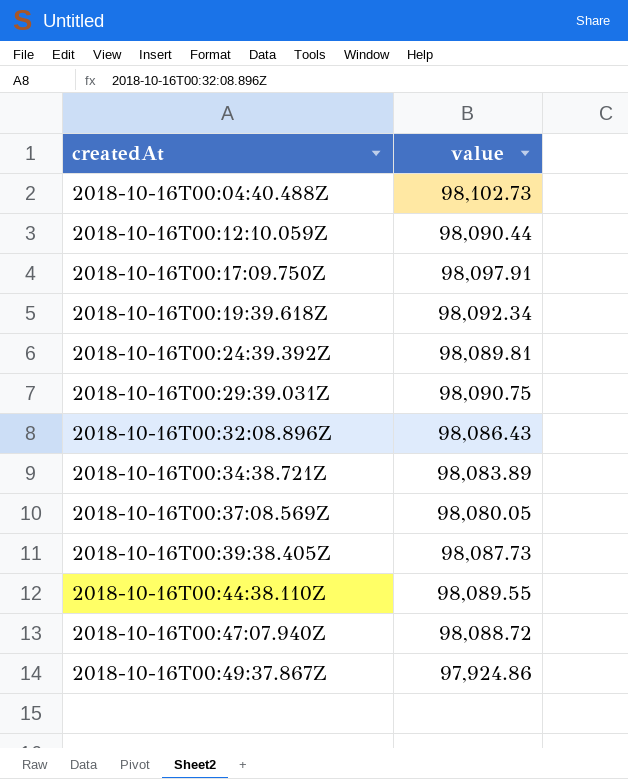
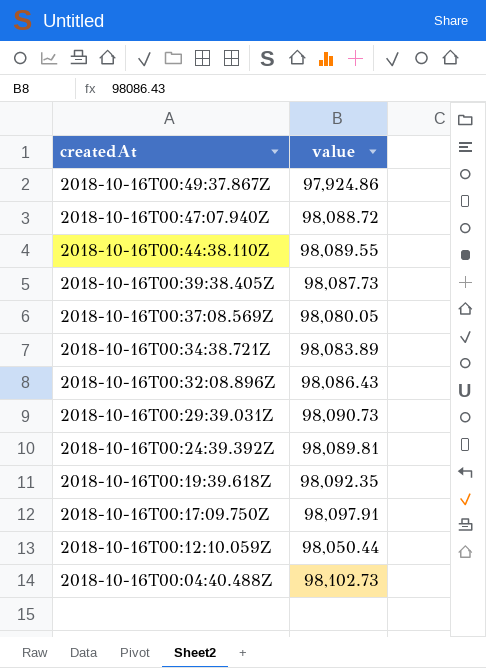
row order: createdAt ascending -> createdAt descending
2018-10-16T00:29:39.031Z | value: 98,090.75 -> 98,090.73
2018-10-16T00:19:39.618Z | value: 98,092.34 -> 98,092.35
2018-10-16T00:12:10.059Z | value: 98,090.44 -> 98,050.44

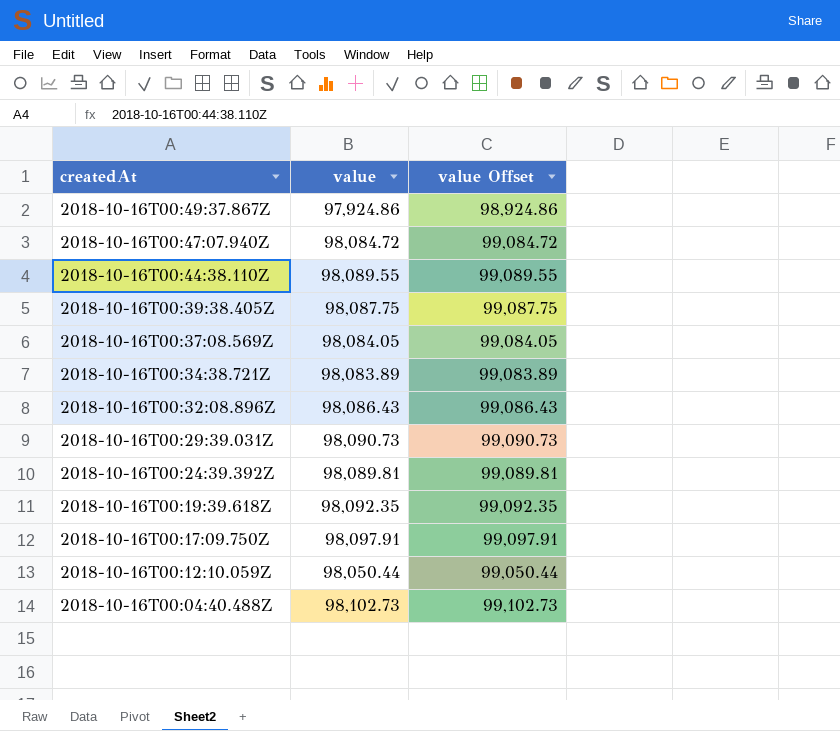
column value Offset | formula: none -> [value] + 1000
2018-10-16T00:47:07.940Z | value: 98,088.72 -> 98,084.72
2018-10-16T00:39:38.405Z | value: 98,087.73 -> 98,087.75
2018-10-16T00:37:08.569Z | value: 98,080.05 -> 98,084.05

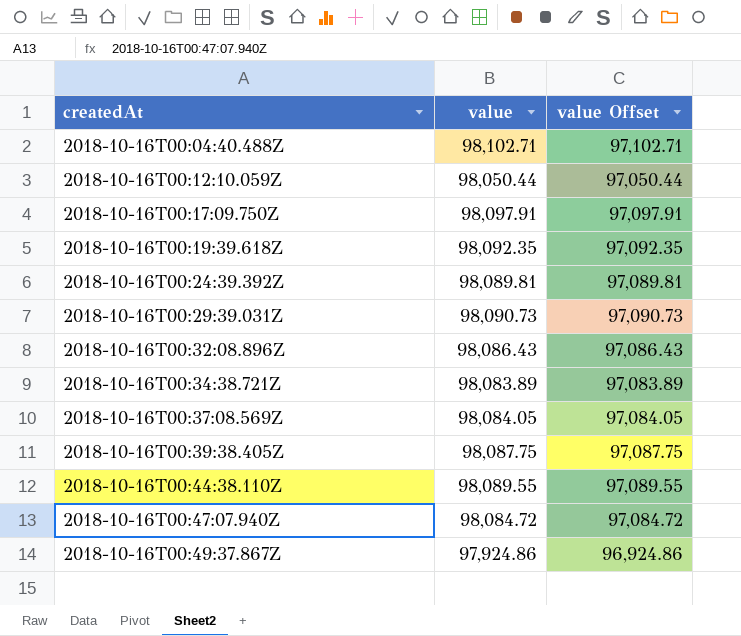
row order: createdAt descending -> createdAt ascending
column value Offset | formula: [value] + 1000 -> [value] - 1000
2018-10-16T00:04:40.488Z | value: 98,102.73 -> 98,102.71

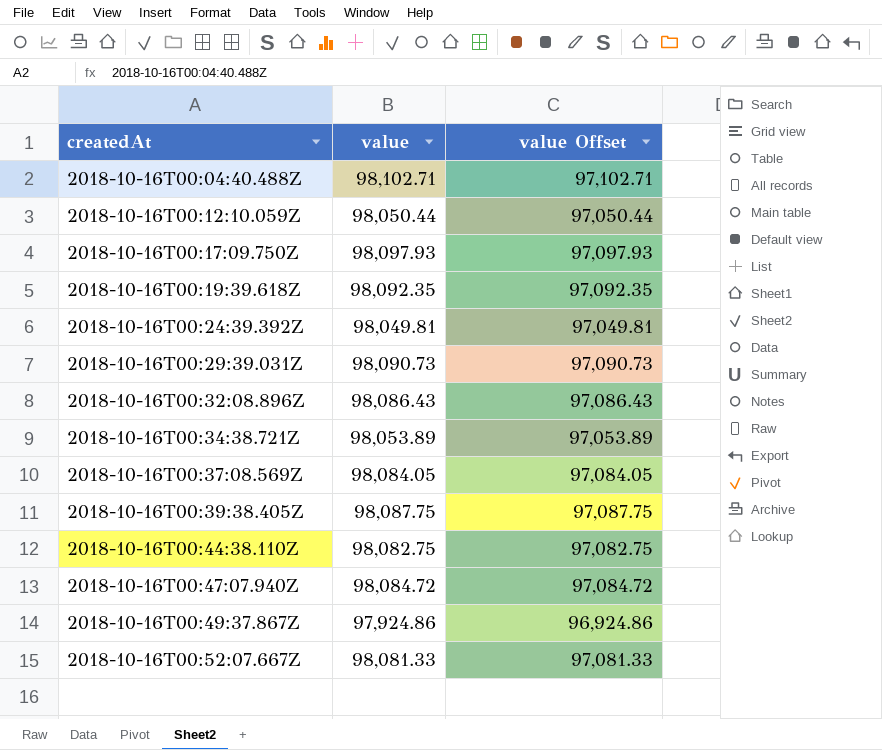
2018-10-16T00:17:09.750Z | value: 98,097.91 -> 98,097.93
2018-10-16T00:17:09.750Z | value Offset: 97,097.91 -> 97,097.93
2018-10-16T00:24:39.392Z | value: 98,089.81 -> 98,049.81
2018-10-16T00:24:39.392Z | value Offset: 97,089.81 -> 97,049.81
2018-10-16T00:34:38.721Z | value: 98,083.89 -> 98,053.89
2018-10-16T00:34:38.721Z | value Offset: 97,083.89 -> 97,053.89
2018-10-16T00:44:38.110Z | value: 98,089.55 -> 98,082.75
2018-10-16T00:44:38.110Z | value Offset: 97,089.55 -> 97,082.75
row 2018-10-16T00:52:07.667Z: none -> 98,081.33 | 97,081.33

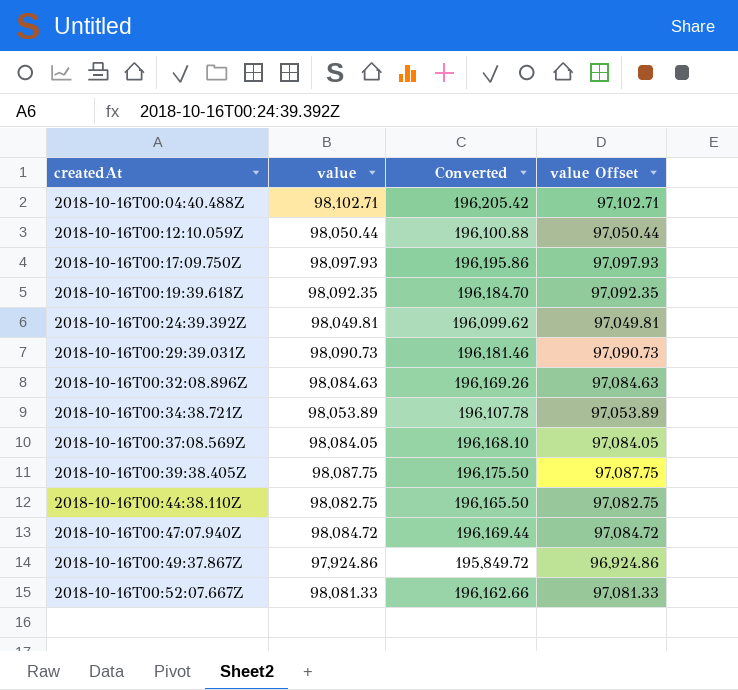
column Converted | formula: none -> [value] * 2
2018-10-16T00:32:08.896Z | value: 98,086.43 -> 98,084.63
2018-10-16T00:32:08.896Z | value Offset: 97,086.43 -> 97,084.63

